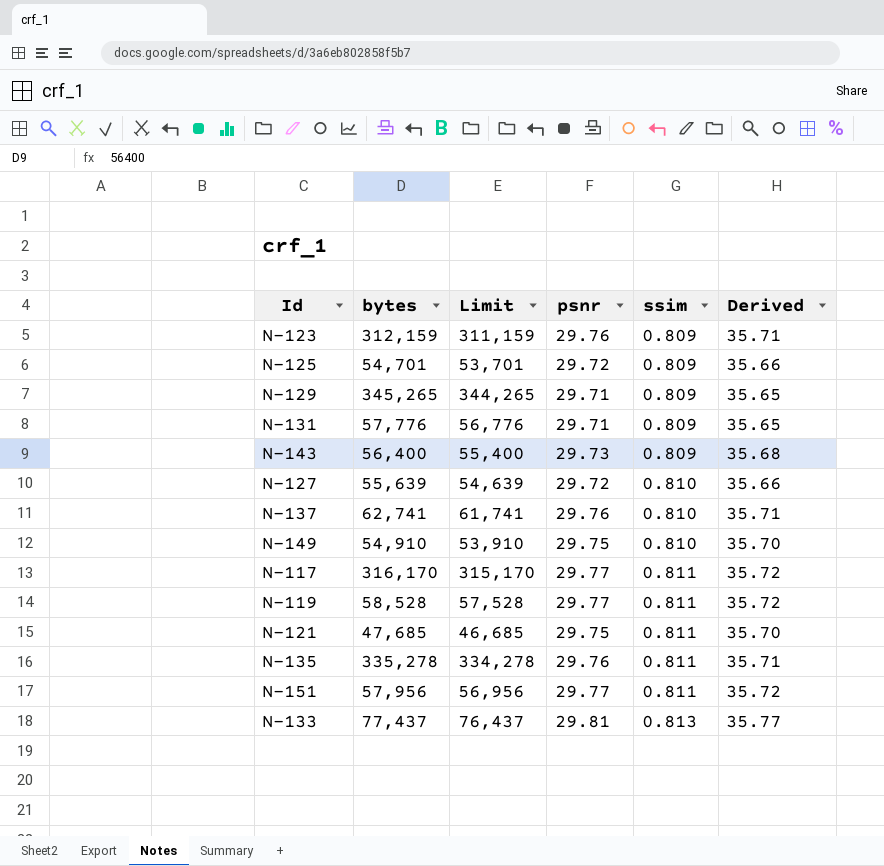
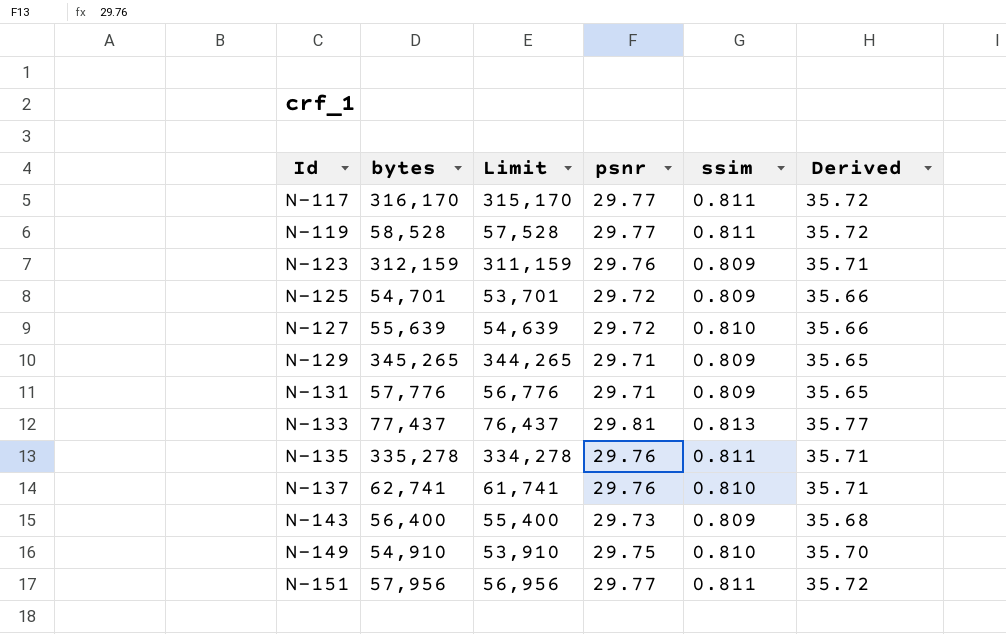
row order: ssim ascending -> Id ascending
row N-121: 47,685 | 46,685 | 29.75 | 0.811 | 35.70 -> none

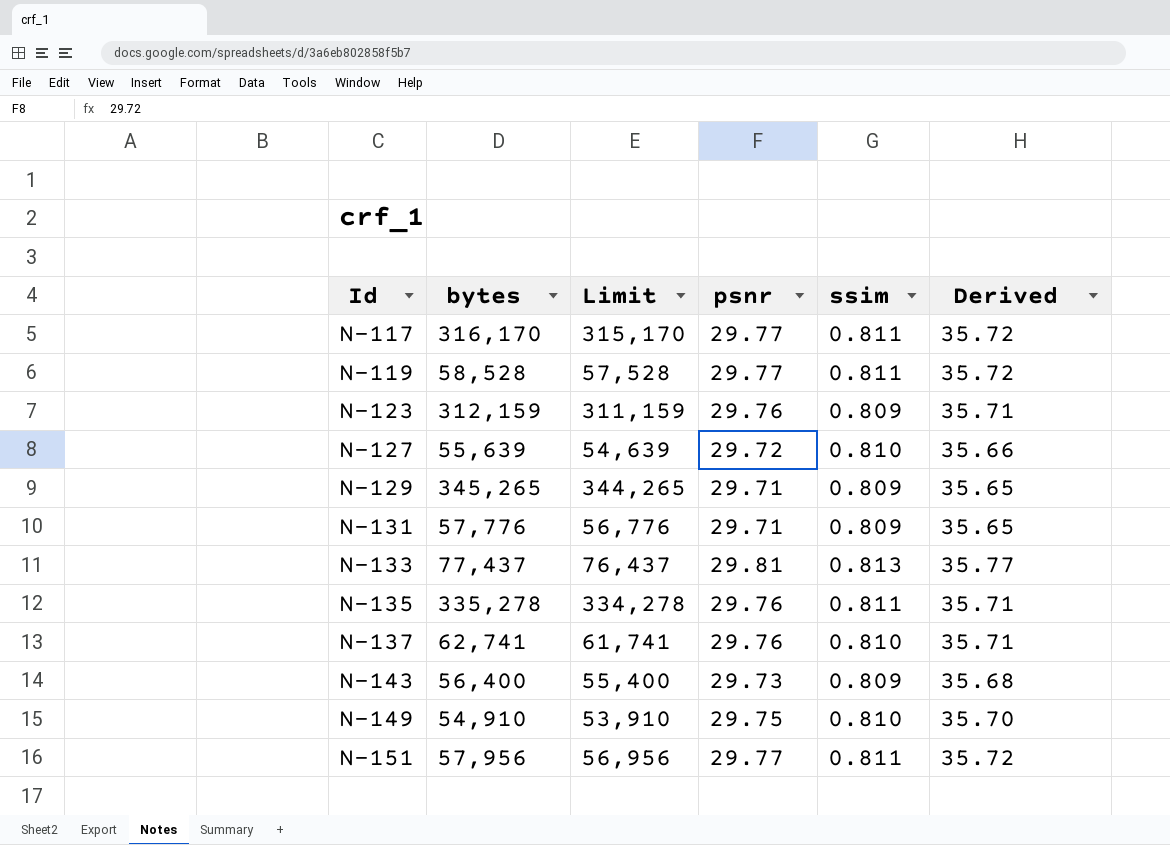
row N-125: 54,701 | 53,701 | 29.72 | 0.809 | 35.66 -> none

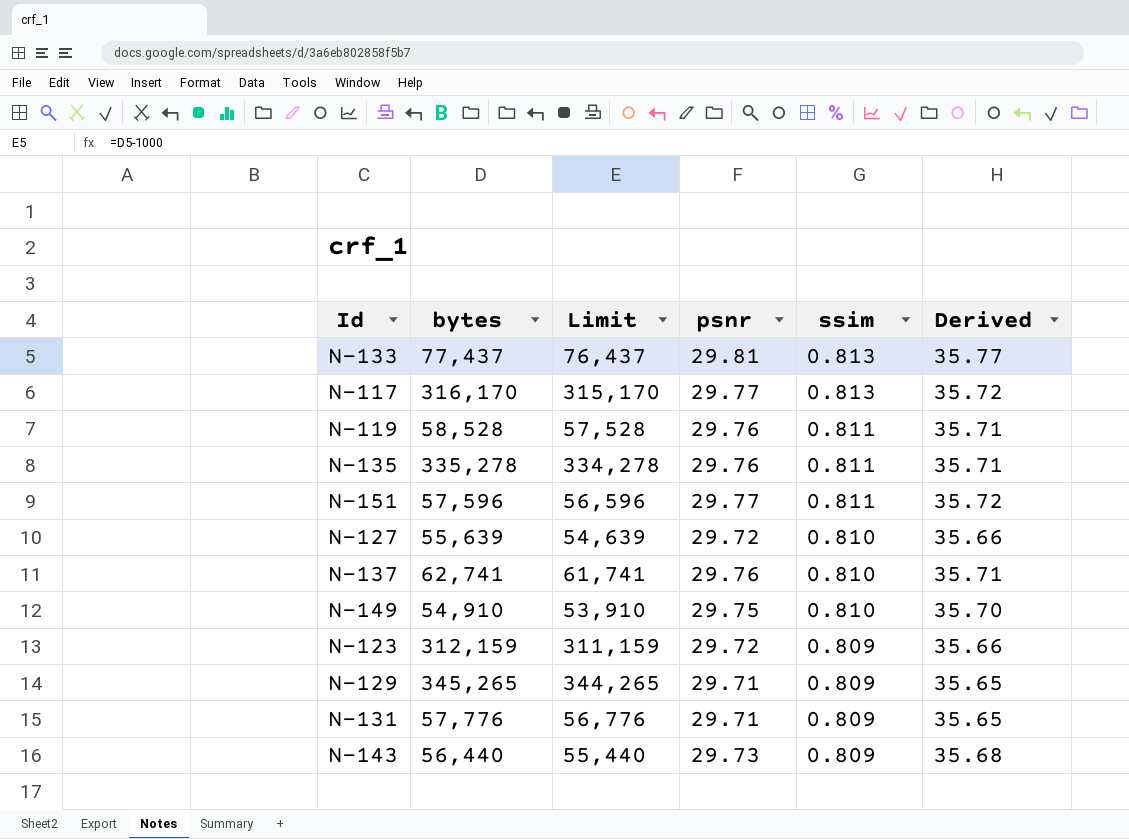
row order: Id ascending -> ssim descending
N-117 | ssim: 0.811 -> 0.813
N-119 | psnr: 29.77 -> 29.76
N-119 | Derived: 35.72 -> 35.71
N-151 | bytes: 57,956 -> 57,596
N-151 | Limit: 56,956 -> 56,596
N-123 | psnr: 29.76 -> 29.72
N-123 | Derived: 35.71 -> 35.66
N-143 | bytes: 56,400 -> 56,440
N-143 | Limit: 55,400 -> 55,440

